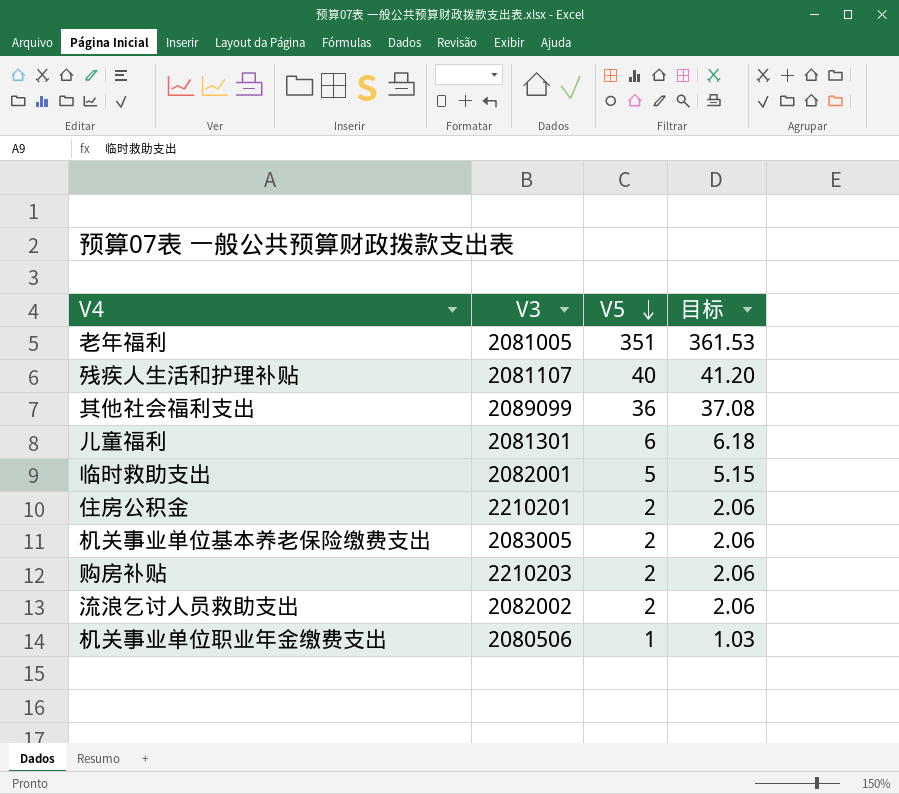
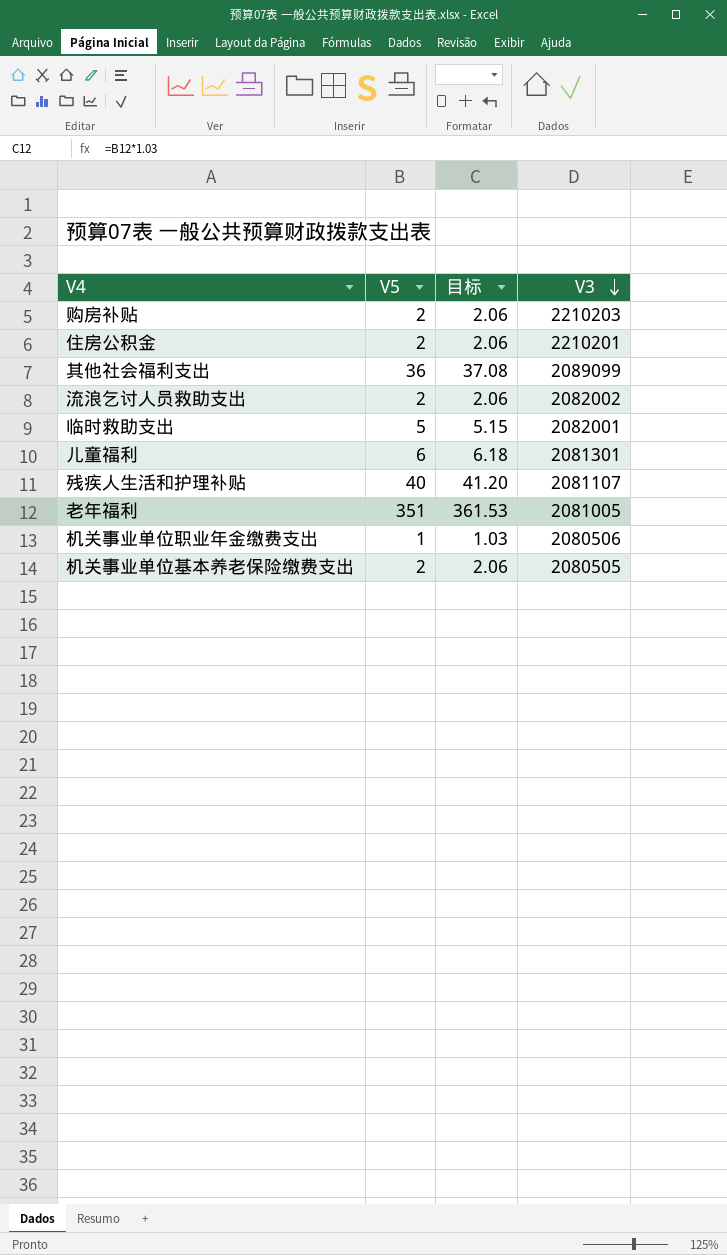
row order: V5 descending -> V3 descending
column V3 | position: 2 -> 4
机关事业单位基本养老保险缴费支出 | V3: 2083005 -> 2080505

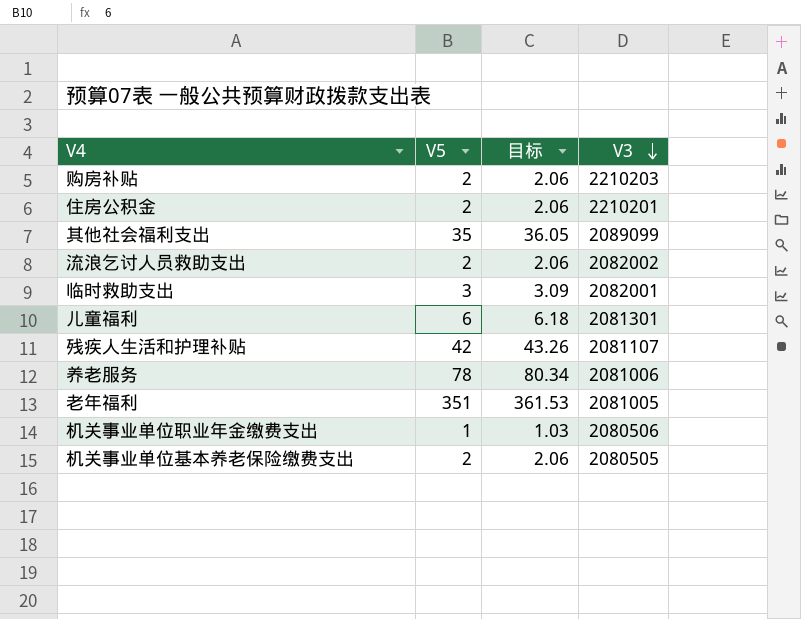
其他社会福利支出 | V5: 36 -> 35
其他社会福利支出 | 目标: 37.08 -> 36.05
临时救助支出 | V5: 5 -> 3
临时救助支出 | 目标: 5.15 -> 3.09
残疾人生活和护理补贴 | V5: 40 -> 42
残疾人生活和护理补贴 | 目标: 41.20 -> 43.26
row 养老服务: none -> 78 | 80.34 | 2081006

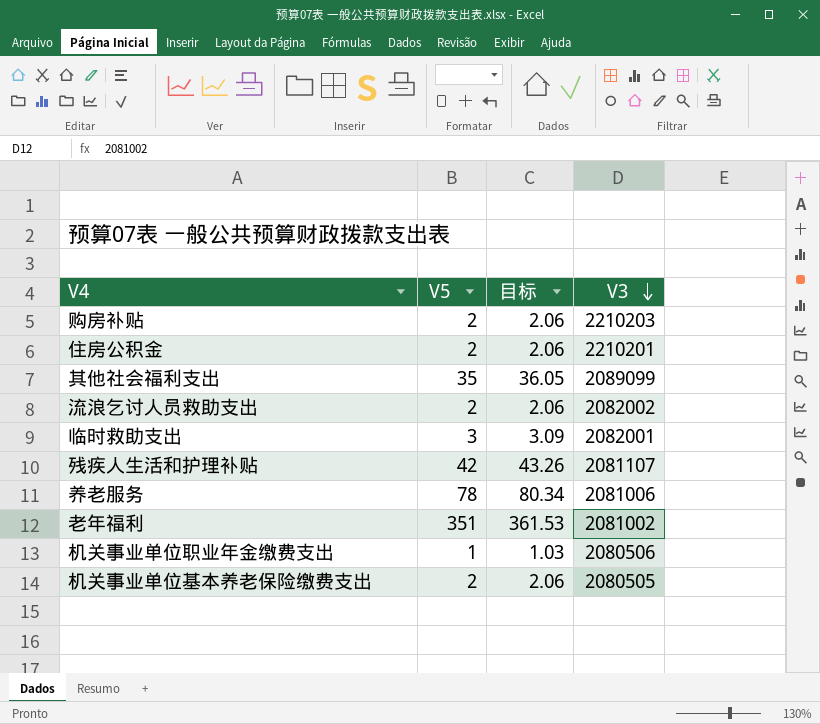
row 儿童福利: 6 | 6.18 | 2081301 -> none
老年福利 | V3: 2081005 -> 2081002

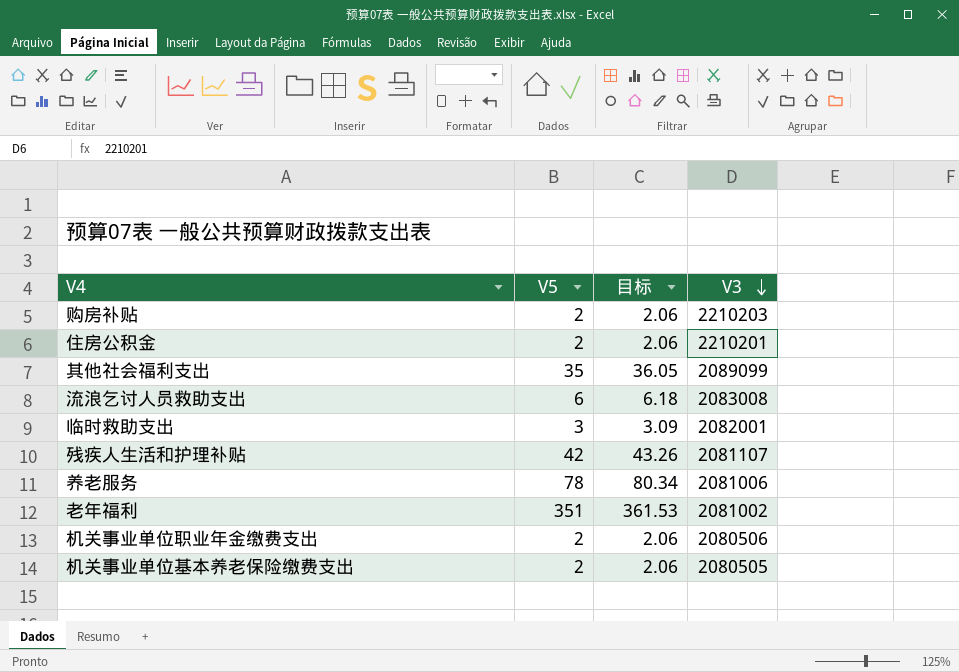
流浪乞讨人员救助支出 | V5: 2 -> 6
流浪乞讨人员救助支出 | 目标: 2.06 -> 6.18
流浪乞讨人员救助支出 | V3: 2082002 -> 2083008
机关事业单位职业年金缴费支出 | V5: 1 -> 2
机关事业单位职业年金缴费支出 | 目标: 1.03 -> 2.06

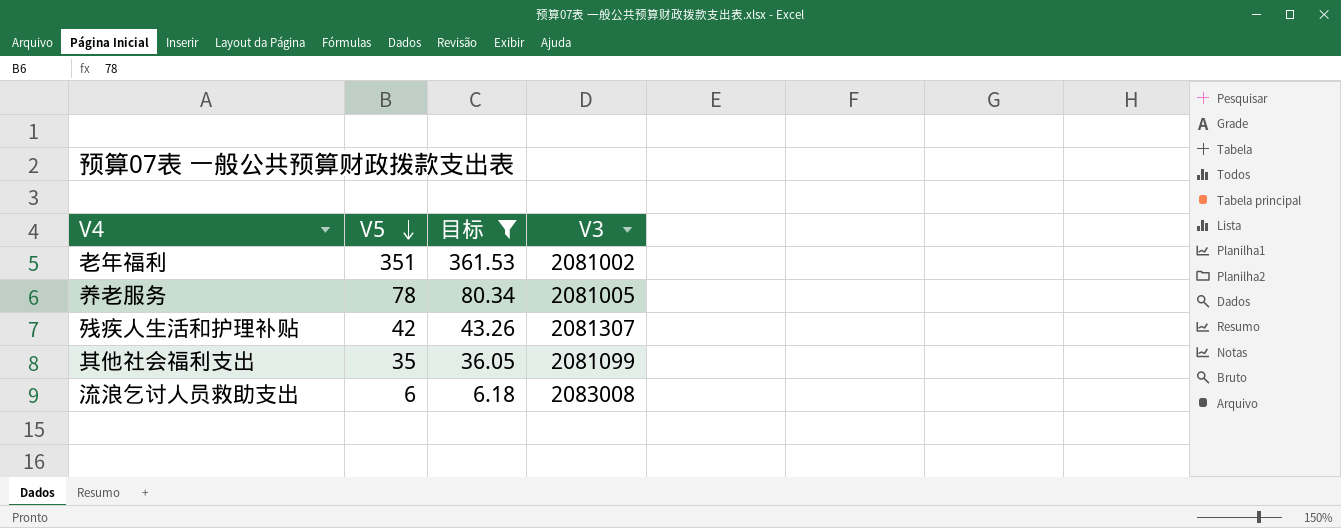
filter: none -> 目标 >= 6.18
row order: V3 descending -> V5 descending
养老服务 | V3: 2081006 -> 2081005
残疾人生活和护理补贴 | V3: 2081107 -> 2081307
其他社会福利支出 | V3: 2089099 -> 2081099

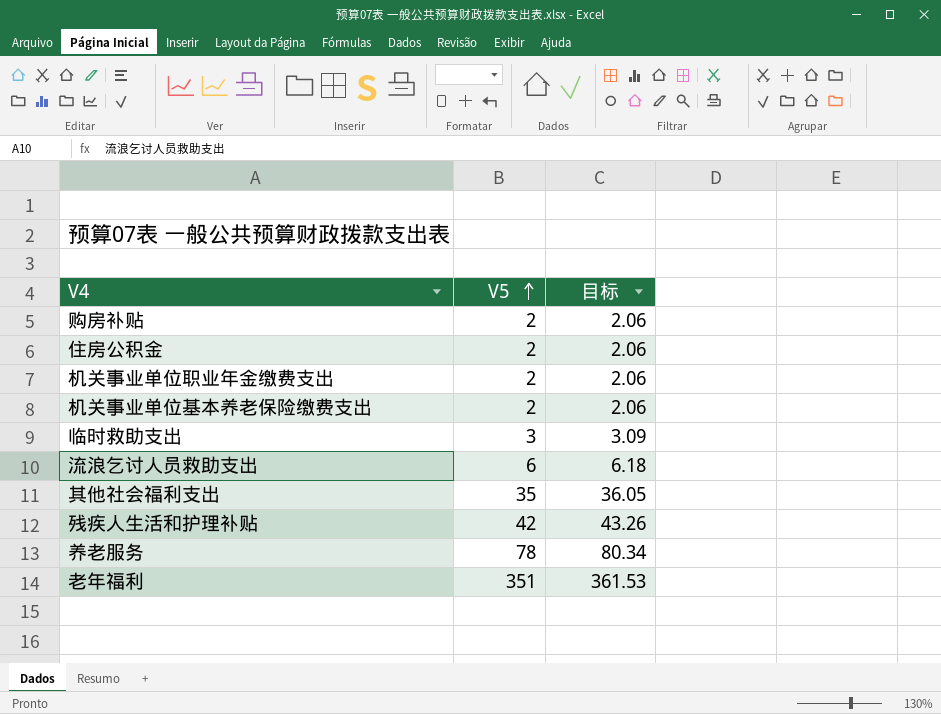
filter: 目标 >= 6.18 -> none
row order: V5 descending -> V5 ascending
column V3 | position: 4 -> none

